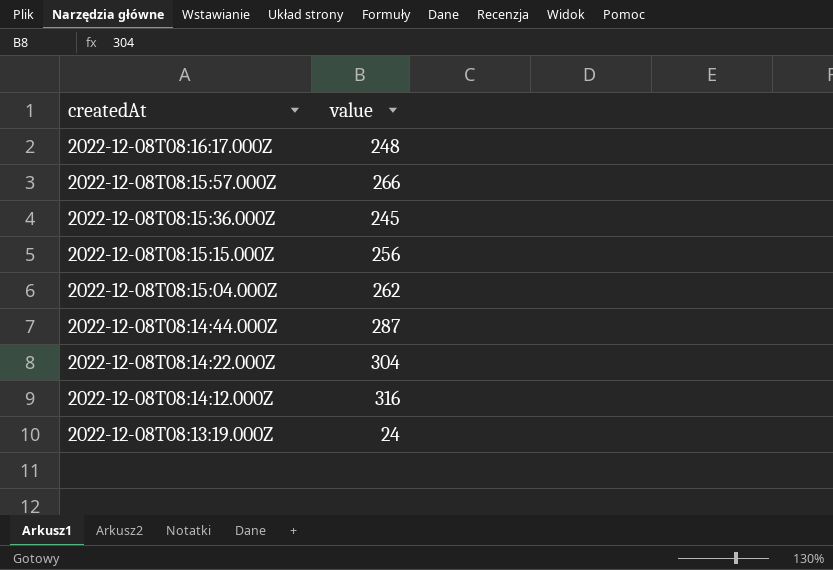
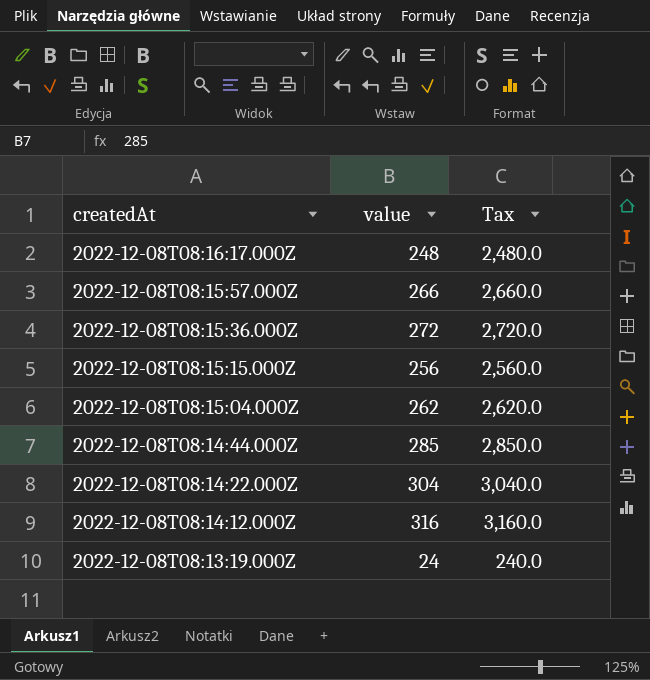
column Tax | formula: none -> [value] * 10
2022-12-08T08:15:36.000Z | value: 245 -> 272
2022-12-08T08:14:44.000Z | value: 287 -> 285

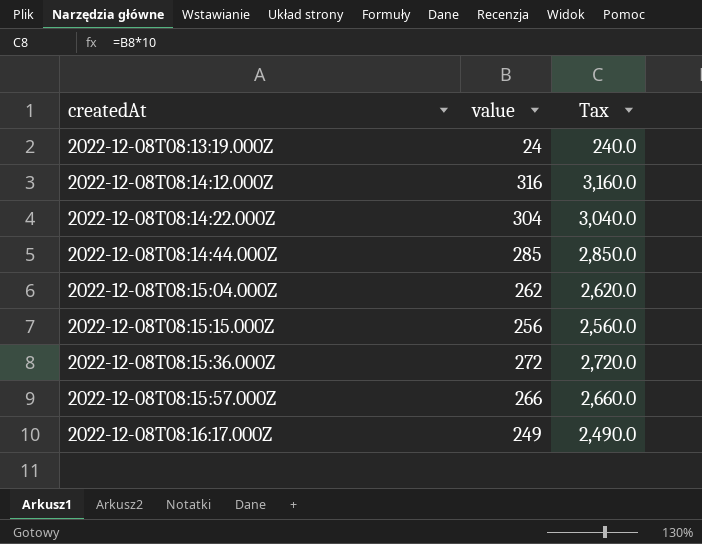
row order: createdAt descending -> createdAt ascending
2022-12-08T08:16:17.000Z | value: 248 -> 249
2022-12-08T08:16:17.000Z | Tax: 2,480.0 -> 2,490.0

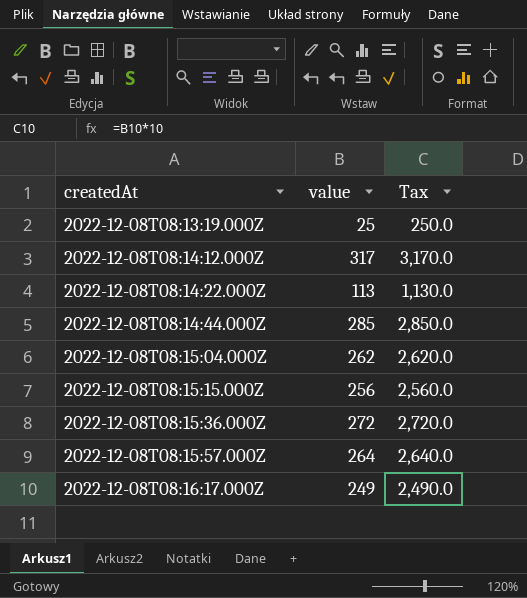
2022-12-08T08:13:19.000Z | value: 24 -> 25
2022-12-08T08:13:19.000Z | Tax: 240.0 -> 250.0
2022-12-08T08:14:12.000Z | value: 316 -> 317
2022-12-08T08:14:12.000Z | Tax: 3,160.0 -> 3,170.0
2022-12-08T08:14:22.000Z | value: 304 -> 113
2022-12-08T08:14:22.000Z | Tax: 3,040.0 -> 1,130.0
2022-12-08T08:15:57.000Z | value: 266 -> 264
2022-12-08T08:15:57.000Z | Tax: 2,660.0 -> 2,640.0

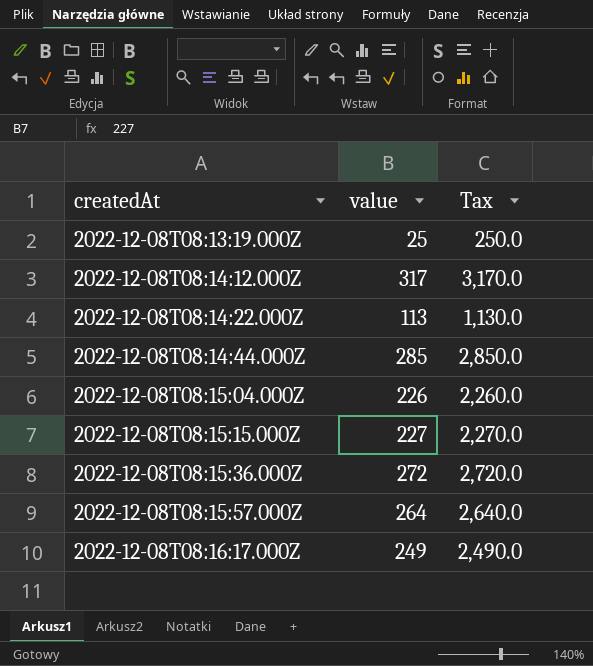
2022-12-08T08:15:04.000Z | value: 262 -> 226
2022-12-08T08:15:04.000Z | Tax: 2,620.0 -> 2,260.0
2022-12-08T08:15:15.000Z | value: 256 -> 227
2022-12-08T08:15:15.000Z | Tax: 2,560.0 -> 2,270.0

